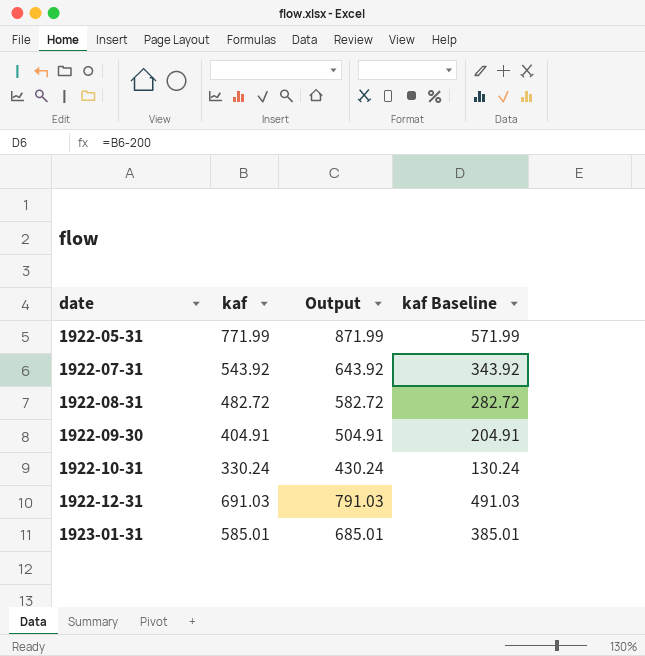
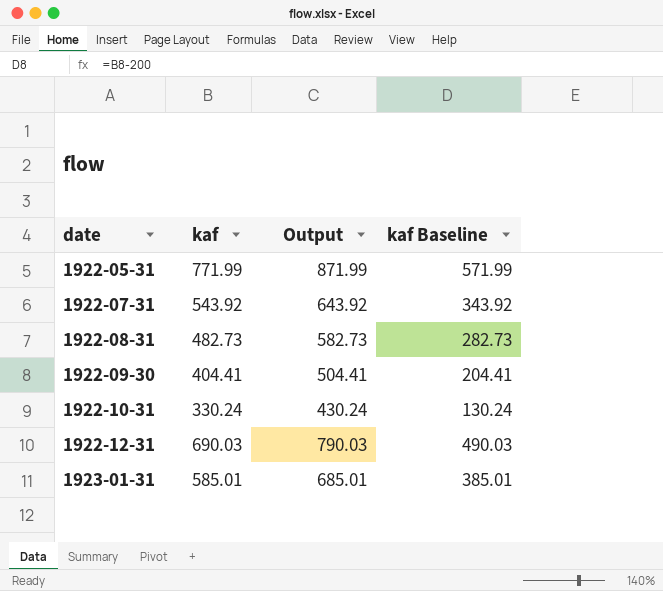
1922-08-31 | kaf: 482.72 -> 482.73
1922-08-31 | Output: 582.72 -> 582.73
1922-08-31 | kaf Baseline: 282.72 -> 282.73
1922-09-30 | kaf: 404.91 -> 404.41
1922-09-30 | Output: 504.91 -> 504.41
1922-09-30 | kaf Baseline: 204.91 -> 204.41
1922-12-31 | kaf: 691.03 -> 690.03
1922-12-31 | Output: 791.03 -> 790.03
1922-12-31 | kaf Baseline: 491.03 -> 490.03

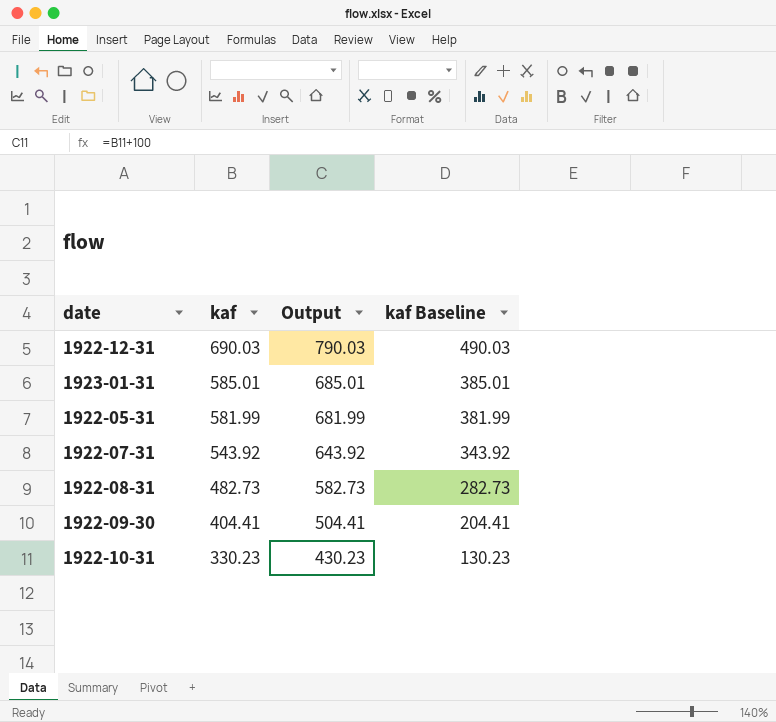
row order: date ascending -> kaf descending
1922-05-31 | kaf: 771.99 -> 581.99
1922-05-31 | Output: 871.99 -> 681.99
1922-05-31 | kaf Baseline: 571.99 -> 381.99
1922-10-31 | kaf: 330.24 -> 330.23
1922-10-31 | Output: 430.24 -> 430.23
1922-10-31 | kaf Baseline: 130.24 -> 130.23

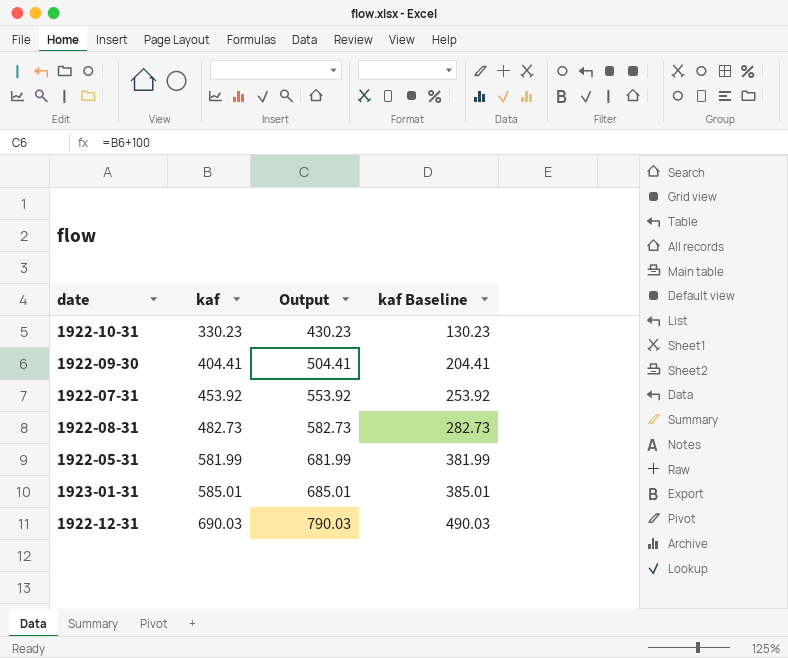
row order: kaf descending -> kaf ascending
1922-07-31 | kaf: 543.92 -> 453.92
1922-07-31 | Output: 643.92 -> 553.92
1922-07-31 | kaf Baseline: 343.92 -> 253.92

